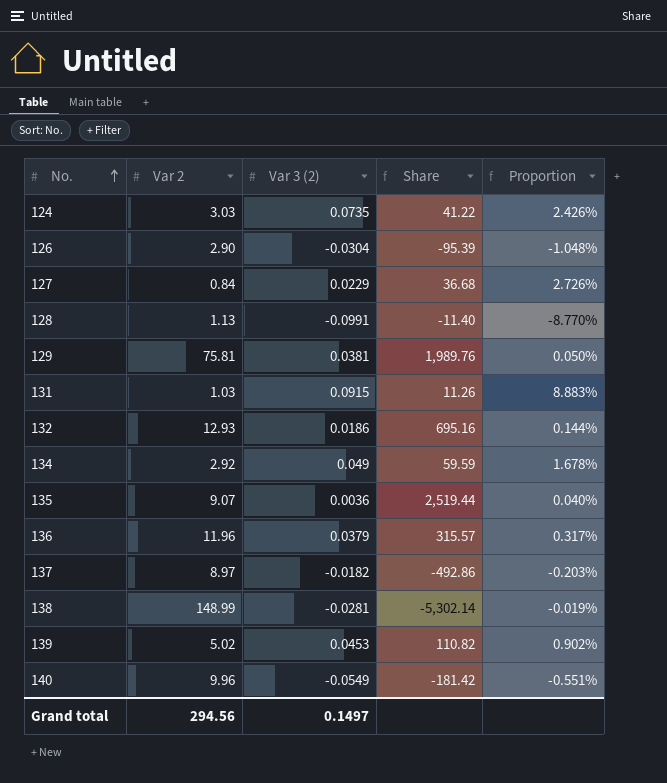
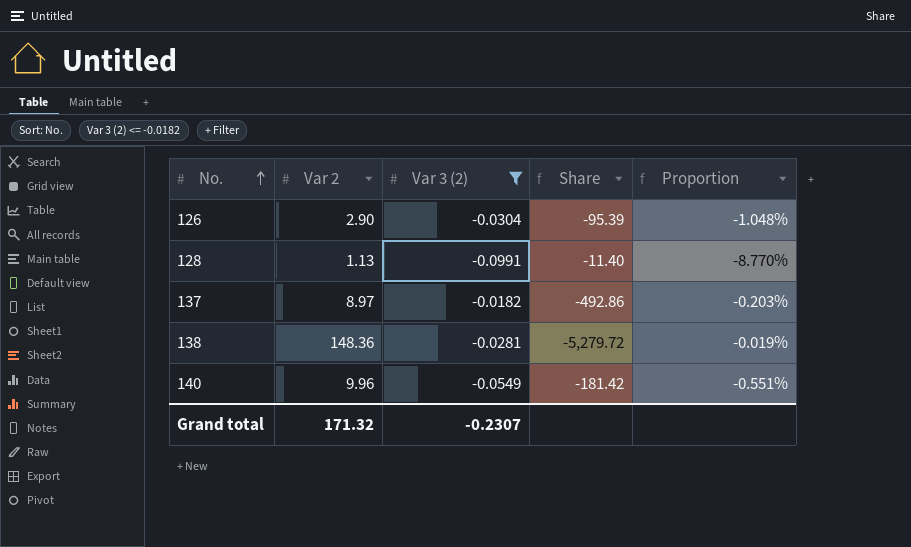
filter: none -> Var 3 (2) <= -0.0182
138 | Var 2: 148.99 -> 148.36
138 | Share: -5,302.14 -> -5,279.72
Grand total | Var 2: 294.56 -> 171.32
Grand total | Var 3 (2): 0.1497 -> -0.2307

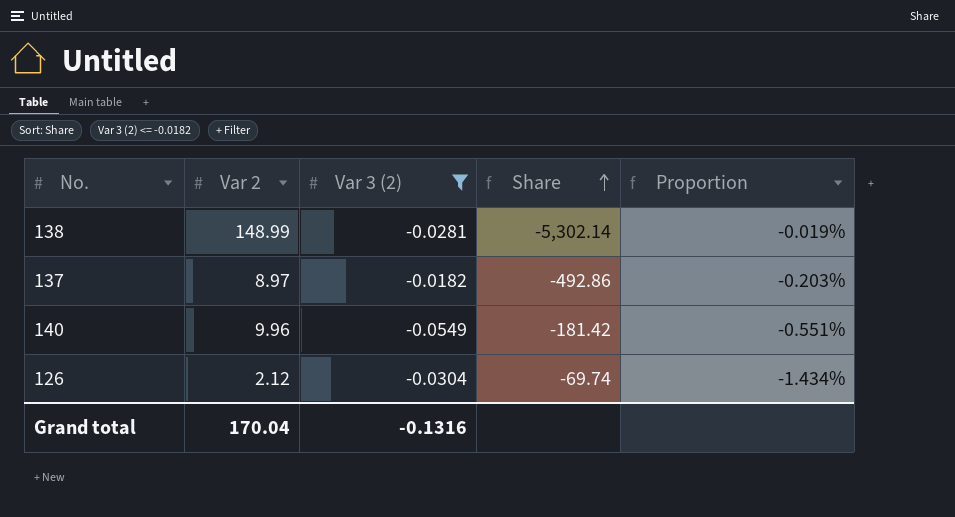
row order: No. ascending -> Share ascending
row 128: 1.13 | -0.0991 | -11.40 | -8.770% -> none
138 | Var 2: 148.36 -> 148.99
138 | Share: -5,279.72 -> -5,302.14
126 | Var 2: 2.90 -> 2.12
126 | Share: -95.39 -> -69.74
126 | Proportion: -1.048% -> -1.434%
Grand total | Var 2: 171.32 -> 170.04
Grand total | Var 3 (2): -0.2307 -> -0.1316

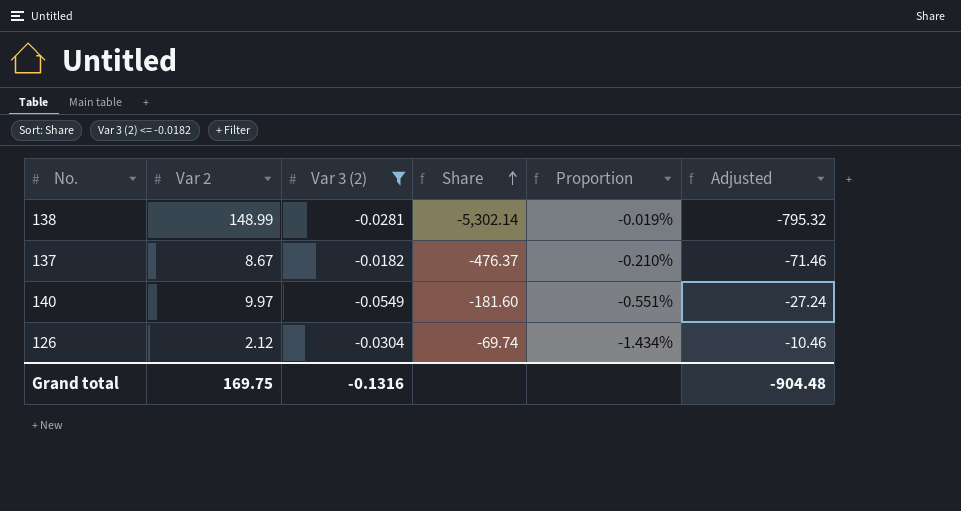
column Adjusted | formula: none -> [Share] * 0.15
137 | Var 2: 8.97 -> 8.67
137 | Share: -492.86 -> -476.37
137 | Proportion: -0.203% -> -0.210%
140 | Var 2: 9.96 -> 9.97
140 | Share: -181.42 -> -181.60
Grand total | Var 2: 170.04 -> 169.75

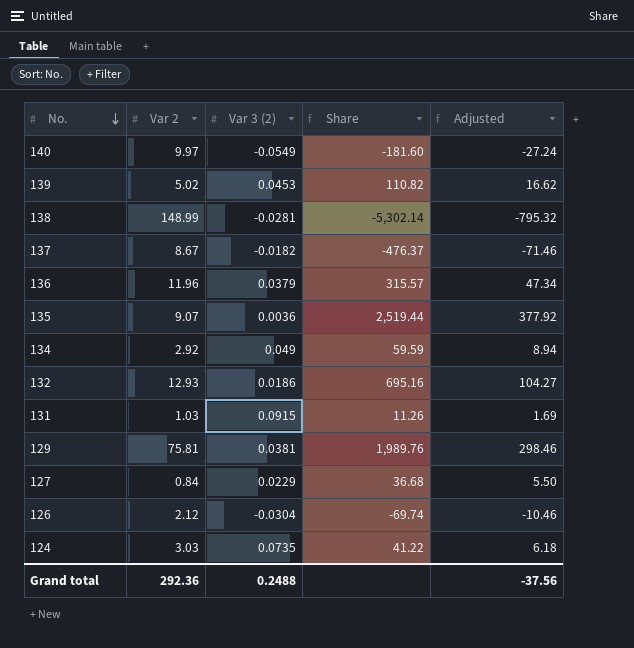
filter: Var 3 (2) <= -0.0182 -> none
row order: Share ascending -> No. descending
column Proportion | formula: [Var 3 (2)] / [Var 2] -> none
Grand total | Var 2: 169.75 -> 292.36
Grand total | Var 3 (2): -0.1316 -> 0.2488
Grand total | Adjusted: -904.48 -> -37.56

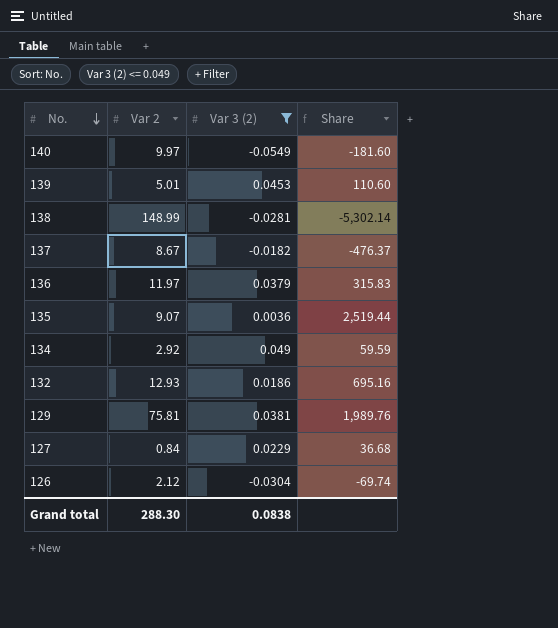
filter: none -> Var 3 (2) <= 0.049
column Adjusted | formula: [Share] * 0.15 -> none
139 | Var 2: 5.02 -> 5.01
139 | Share: 110.82 -> 110.60
136 | Var 2: 11.96 -> 11.97
136 | Share: 315.57 -> 315.83
Grand total | Var 2: 292.36 -> 288.30
Grand total | Var 3 (2): 0.2488 -> 0.0838

